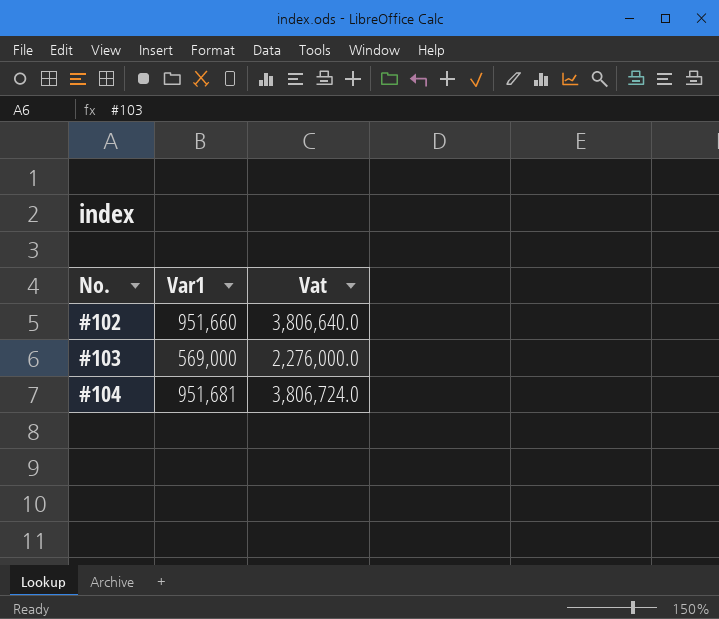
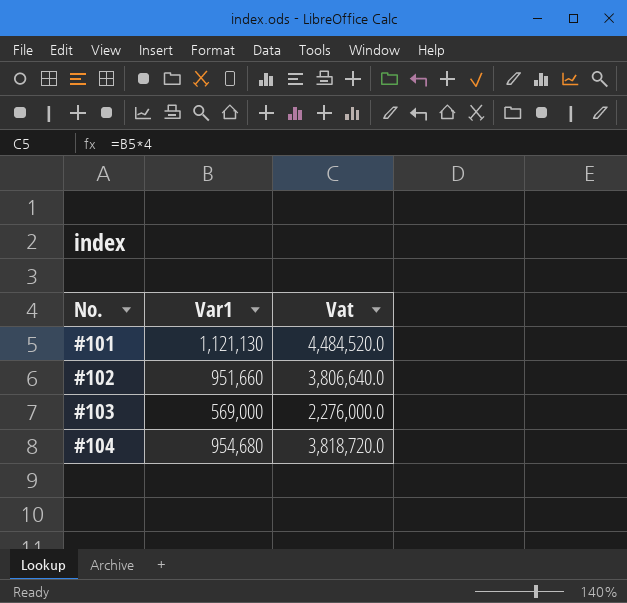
row #101: none -> 1,121,130 | 4,484,520.0
#104 | Var1: 951,681 -> 954,680
#104 | Vat: 3,806,724.0 -> 3,818,720.0

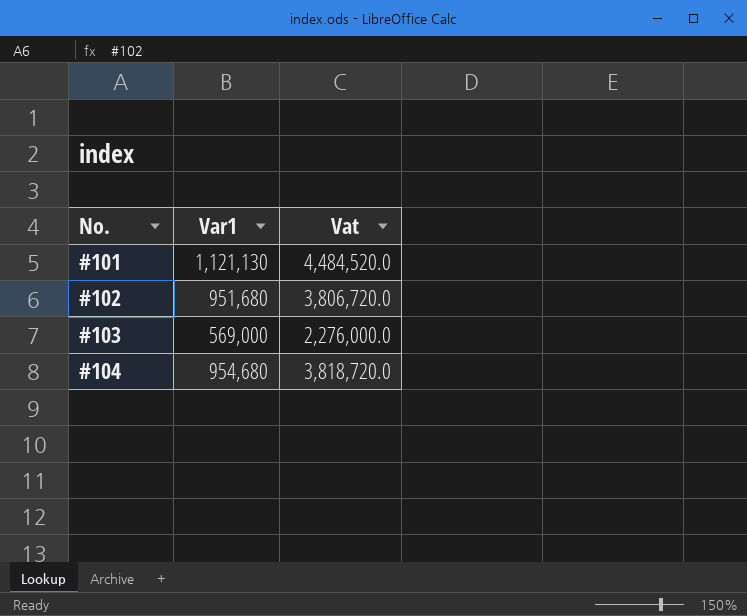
#102 | Var1: 951,660 -> 951,680
#102 | Vat: 3,806,640.0 -> 3,806,720.0

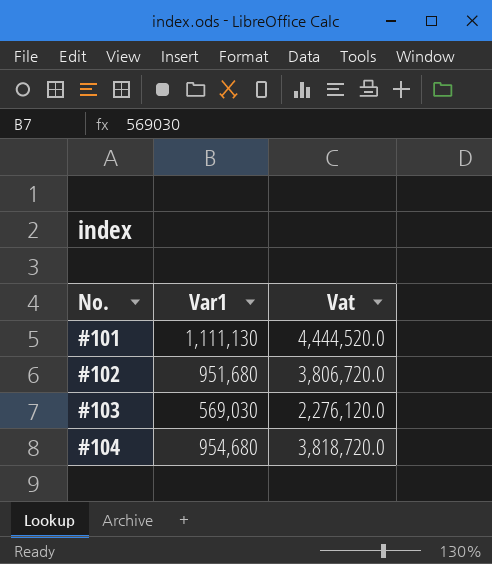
#101 | Var1: 1,121,130 -> 1,111,130
#101 | Vat: 4,484,520.0 -> 4,444,520.0
#103 | Var1: 569,000 -> 569,030
#103 | Vat: 2,276,000.0 -> 2,276,120.0

